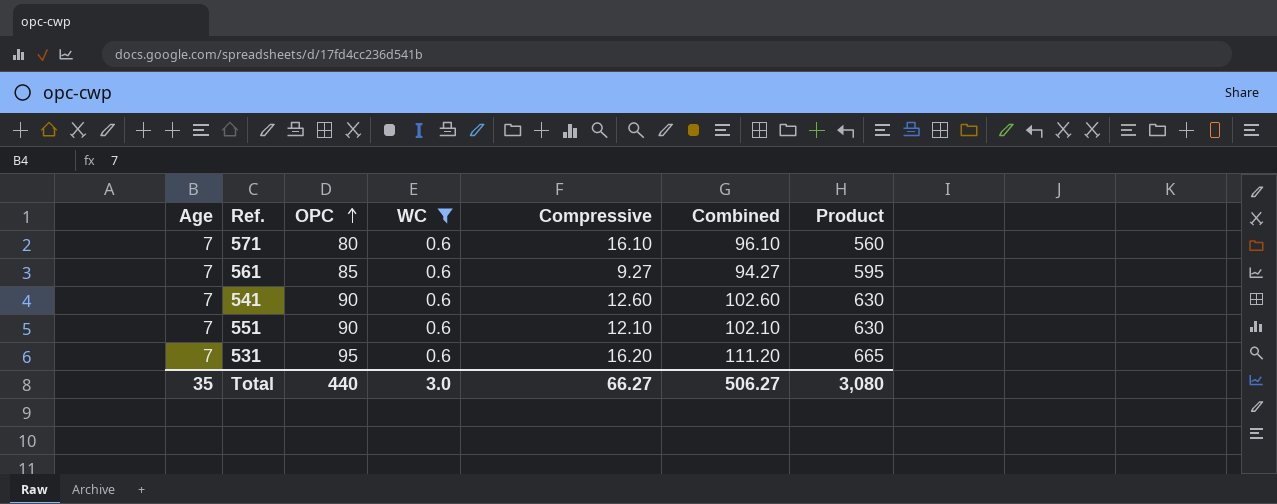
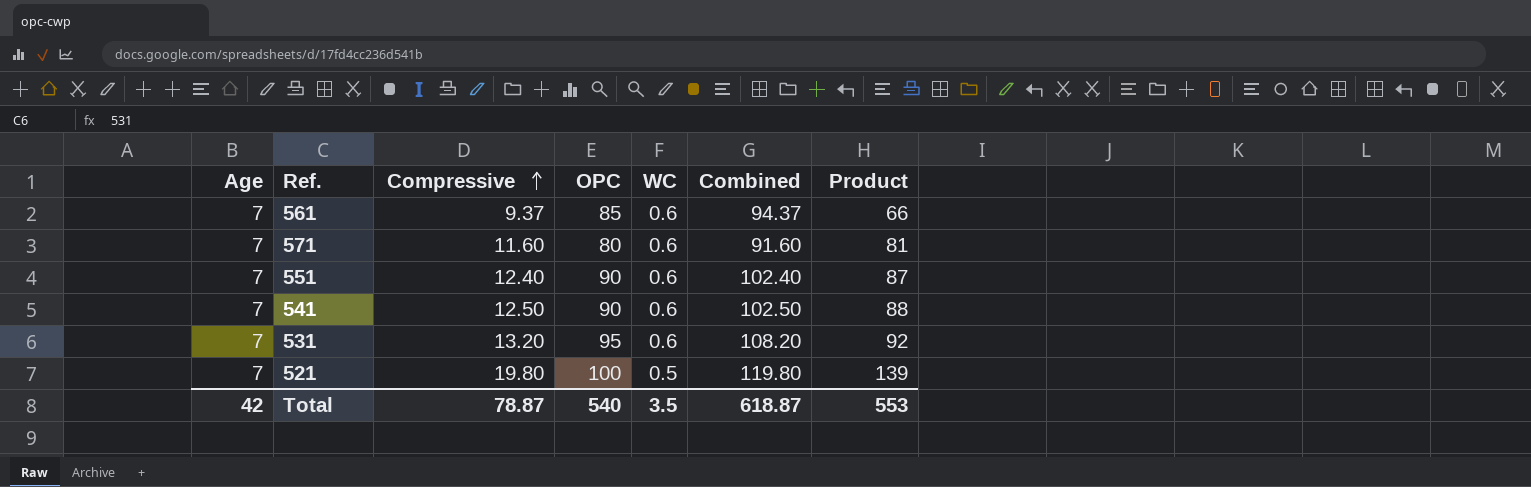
filter: WC = 0.6 -> none
row order: OPC ascending -> Compressive ascending
column Compressive | position: 5 -> 3
column Product | formula: [Age] * [OPC] -> [Age] * [Compressive]
561 | Compressive: 9.27 -> 9.37
561 | Combined: 94.27 -> 94.37
571 | Compressive: 16.10 -> 11.60
571 | Combined: 96.10 -> 91.60
551 | Compressive: 12.10 -> 12.40
551 | Combined: 102.10 -> 102.40
541 | Compressive: 12.60 -> 12.50
541 | Combined: 102.60 -> 102.50
531 | Compressive: 16.20 -> 13.20
531 | Combined: 111.20 -> 108.20
Total | Age: 35 -> 42
Total | Compressive: 66.27 -> 78.87
Total | OPC: 440 -> 540
Total | WC: 3.0 -> 3.5
Total | Combined: 506.27 -> 618.87
Total | Product: 3,080 -> 553

